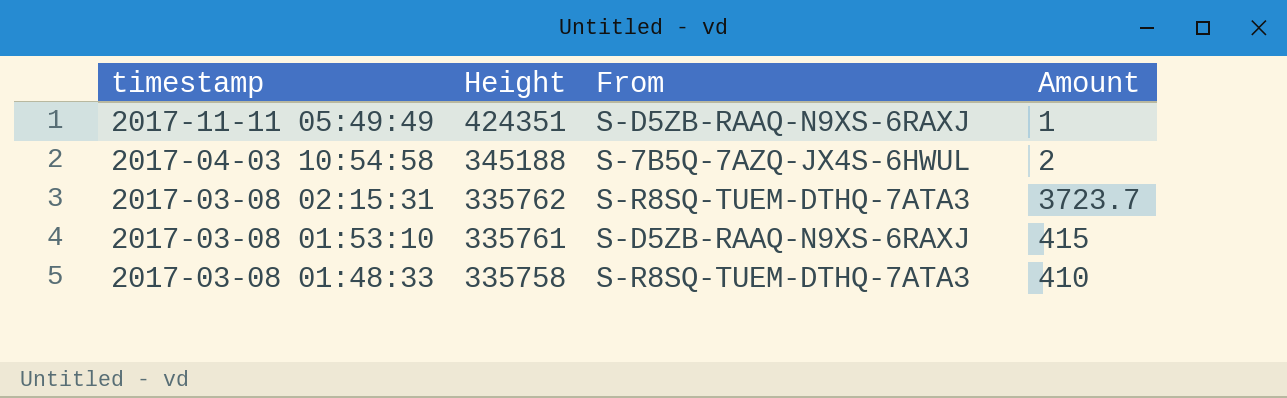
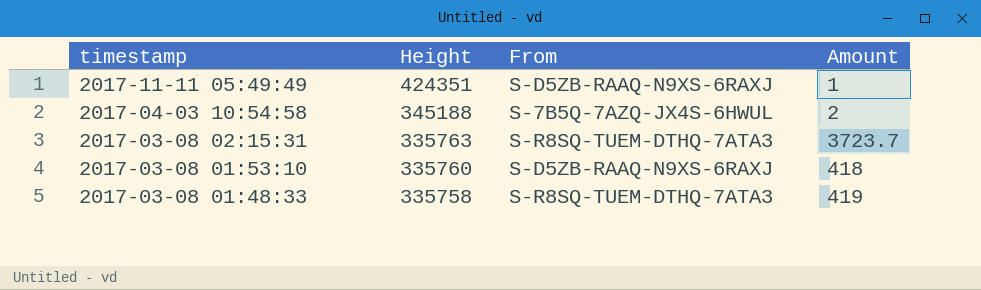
2017-03-08 02:15:31 | Height: 335762 -> 335763
2017-03-08 01:53:10 | Height: 335761 -> 335760
2017-03-08 01:53:10 | Amount: 415 -> 418
2017-03-08 01:48:33 | Amount: 410 -> 419

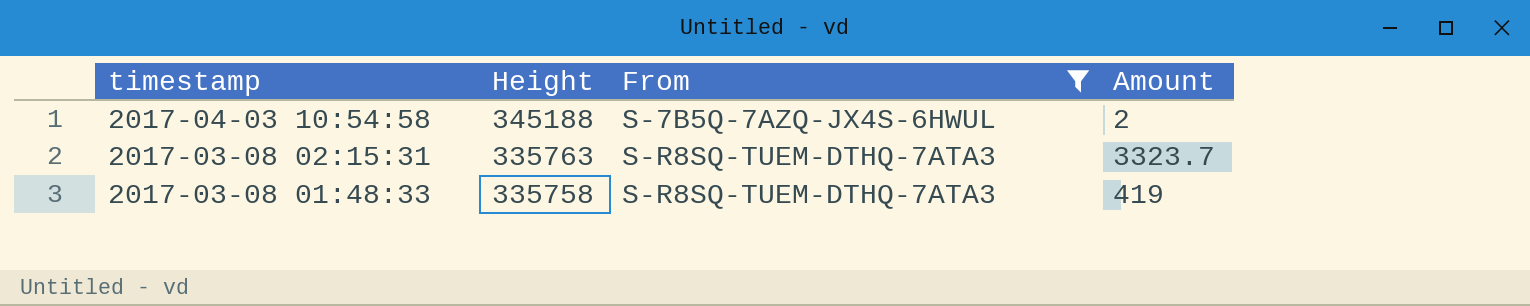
filter: none -> From != S-D5ZB-RAAQ-N9XS-6RAXJ
2017-03-08 02:15:31 | Amount: 3723.7 -> 3323.7

